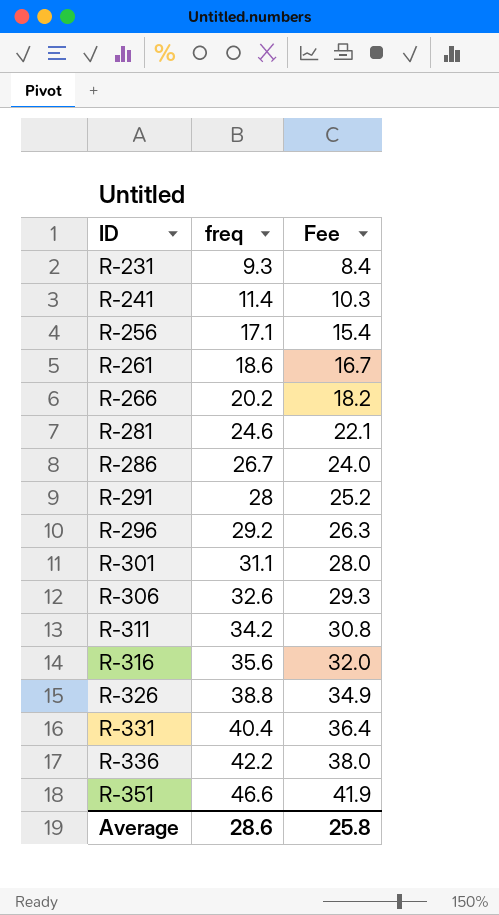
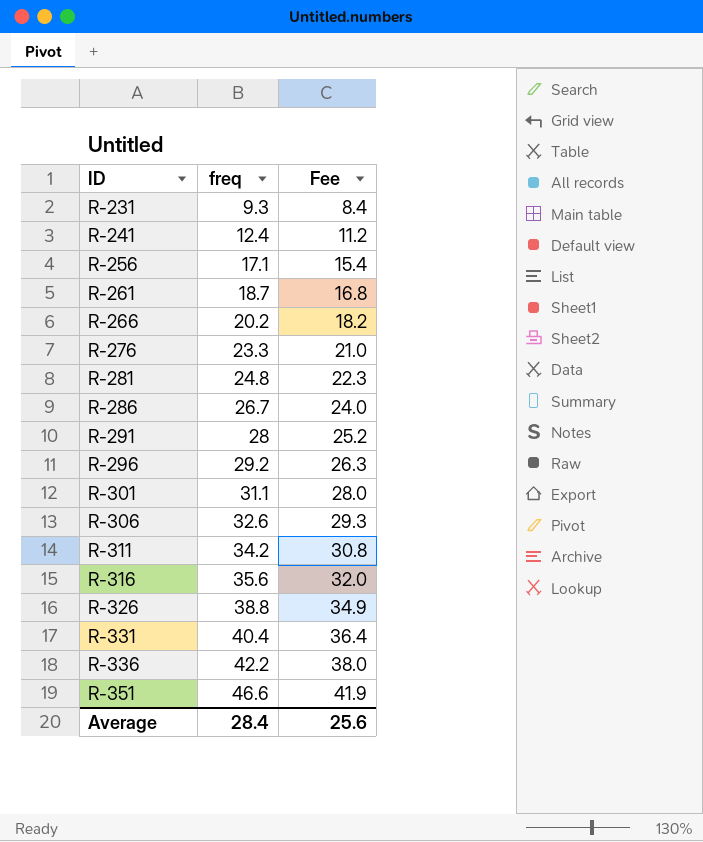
R-241 | freq: 11.4 -> 12.4
R-241 | Fee: 10.3 -> 11.2
R-261 | freq: 18.6 -> 18.7
R-261 | Fee: 16.7 -> 16.8
row R-276: none -> 23.3 | 21.0
R-281 | freq: 24.6 -> 24.8
R-281 | Fee: 22.1 -> 22.3
Average | freq: 28.6 -> 28.4
Average | Fee: 25.8 -> 25.6

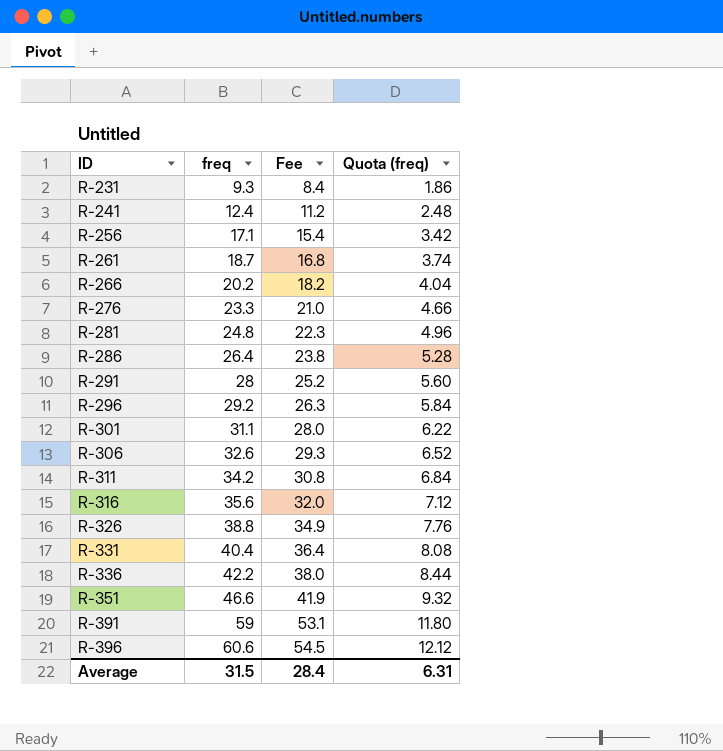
column Quota (freq) | formula: none -> [freq] * 0.2
R-286 | freq: 26.7 -> 26.4
R-286 | Fee: 24.0 -> 23.8
row R-391: none -> 59 | 53.1 | 11.80
row R-396: none -> 60.6 | 54.5 | 12.12
Average | freq: 28.4 -> 31.5
Average | Fee: 25.6 -> 28.4

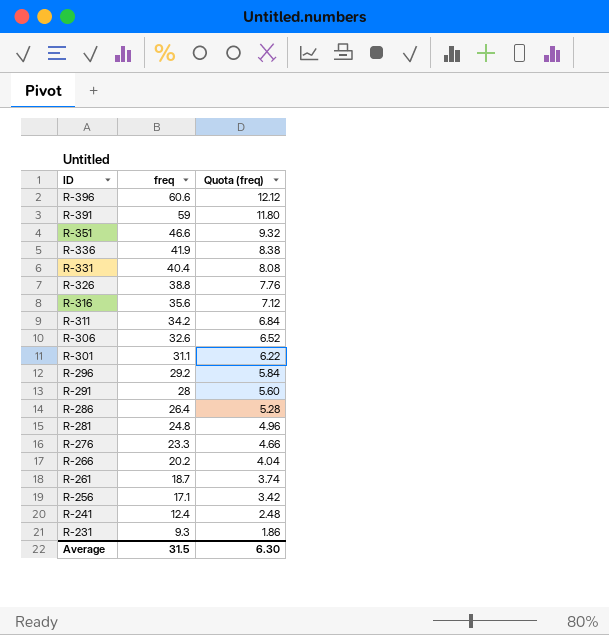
row order: ID ascending -> ID descending
column Fee | formula: [freq] * 0.9 -> none
R-336 | freq: 42.2 -> 41.9
R-336 | Quota (freq): 8.44 -> 8.38
Average | Quota (freq): 6.31 -> 6.30

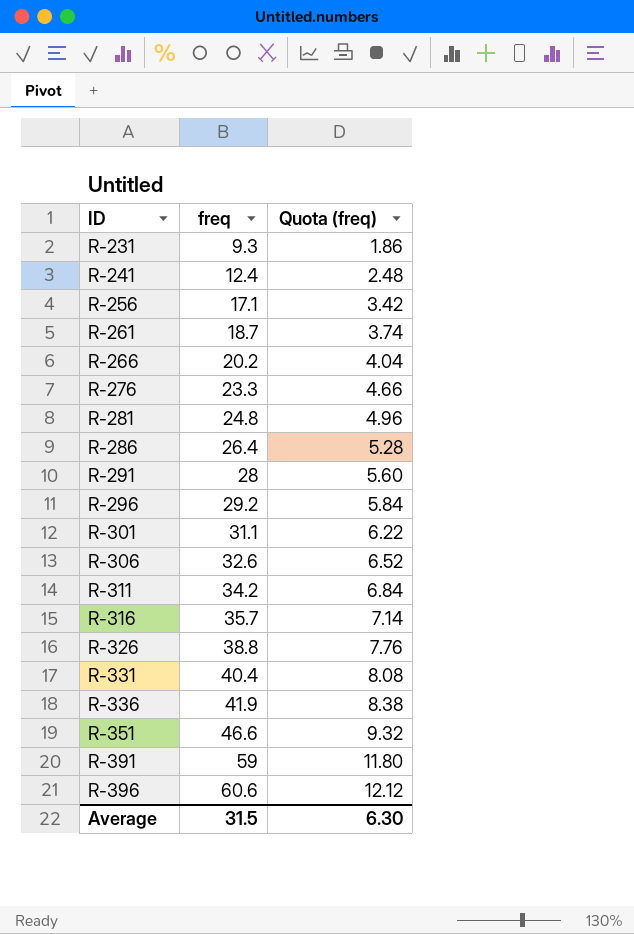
row order: ID descending -> ID ascending
R-316 | freq: 35.6 -> 35.7
R-316 | Quota (freq): 7.12 -> 7.14

